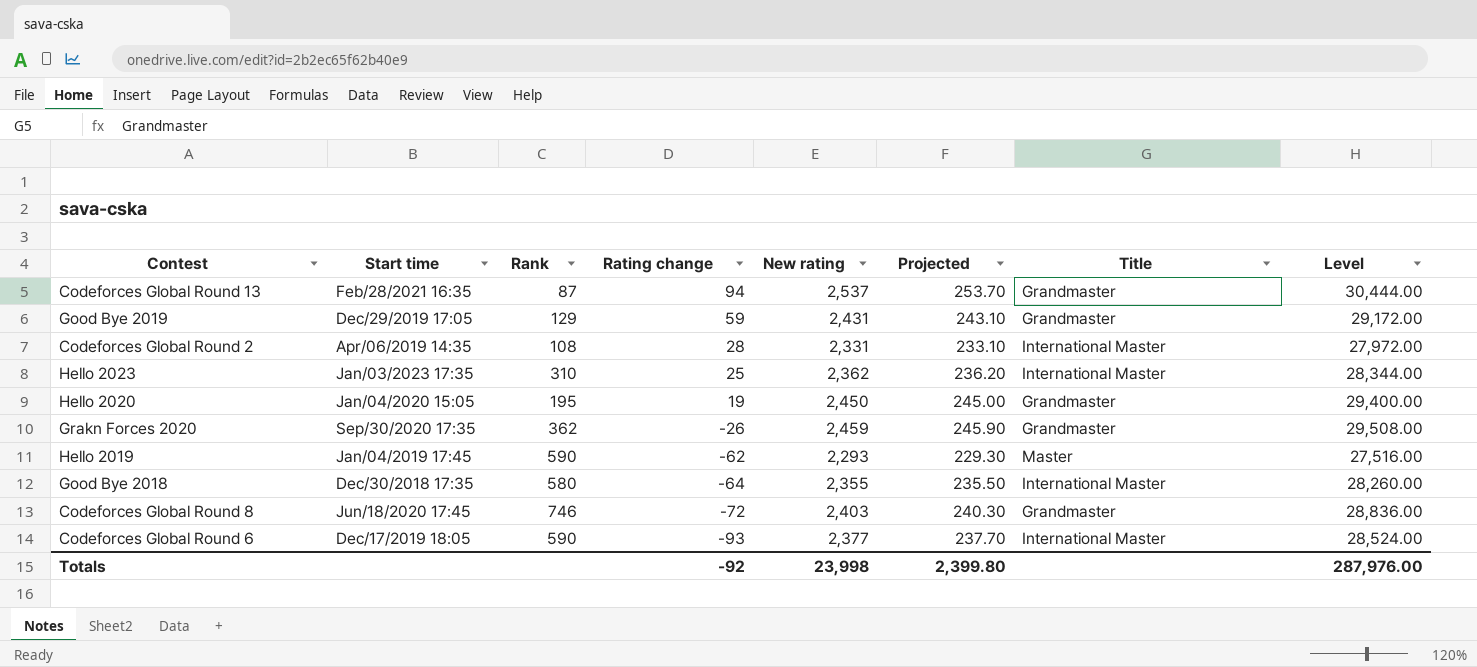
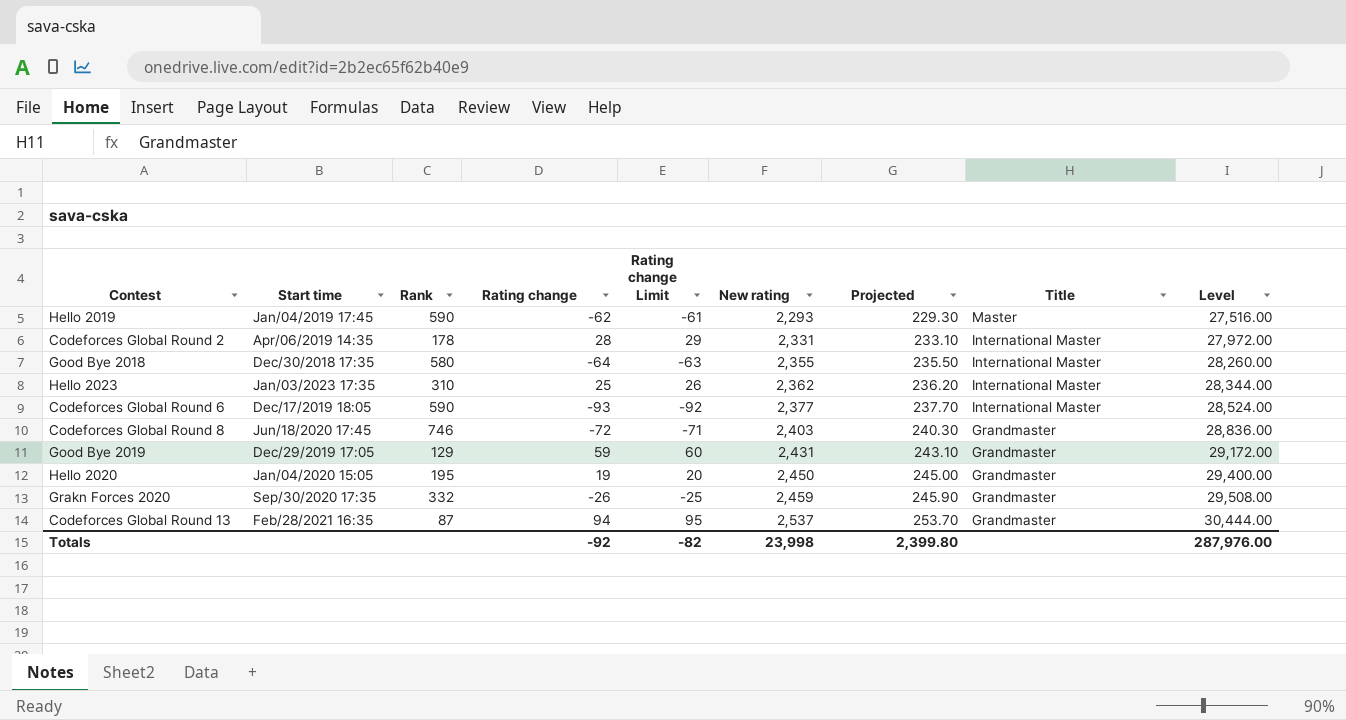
row order: Rating change descending -> New rating ascending
column Rating change Limit | formula: none -> [Rating change] + 1
Codeforces Global Round 2 | Rank: 108 -> 178
Grakn Forces 2020 | Rank: 362 -> 332

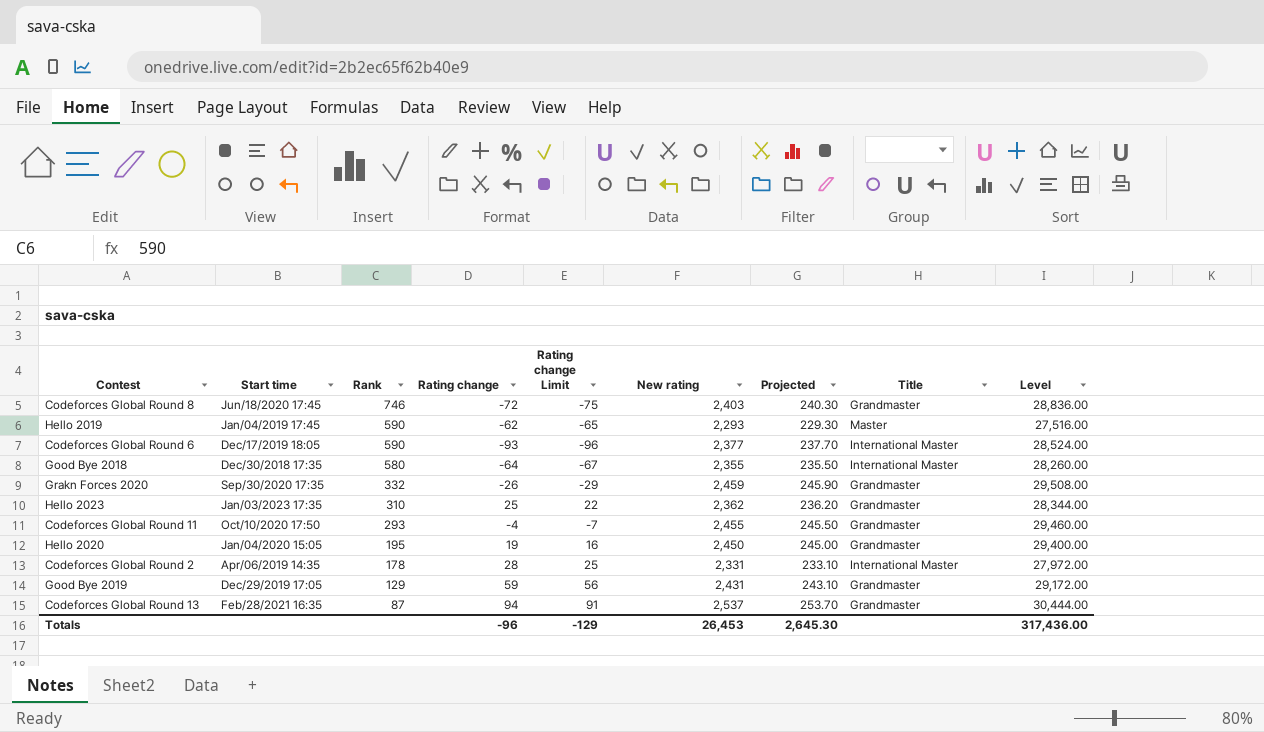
row order: New rating ascending -> Rank descending
column Rating change Limit | formula: [Rating change] + 1 -> [Rating change] - 3
Hello 2023 | Title: International Master -> Grandmaster
row Codeforces Global Round 11: none -> Oct/10/2020 17:50 | 293 | -4 | -7 | 2,455 | 245.50 | Grandmaster | 29,460.00
Totals | Rating change: -92 -> -96
Totals | Rating change Limit: -82 -> -129
Totals | New rating: 23,998 -> 26,453
Totals | Projected: 2,399.80 -> 2,645.30
Totals | Level: 287,976.00 -> 317,436.00

